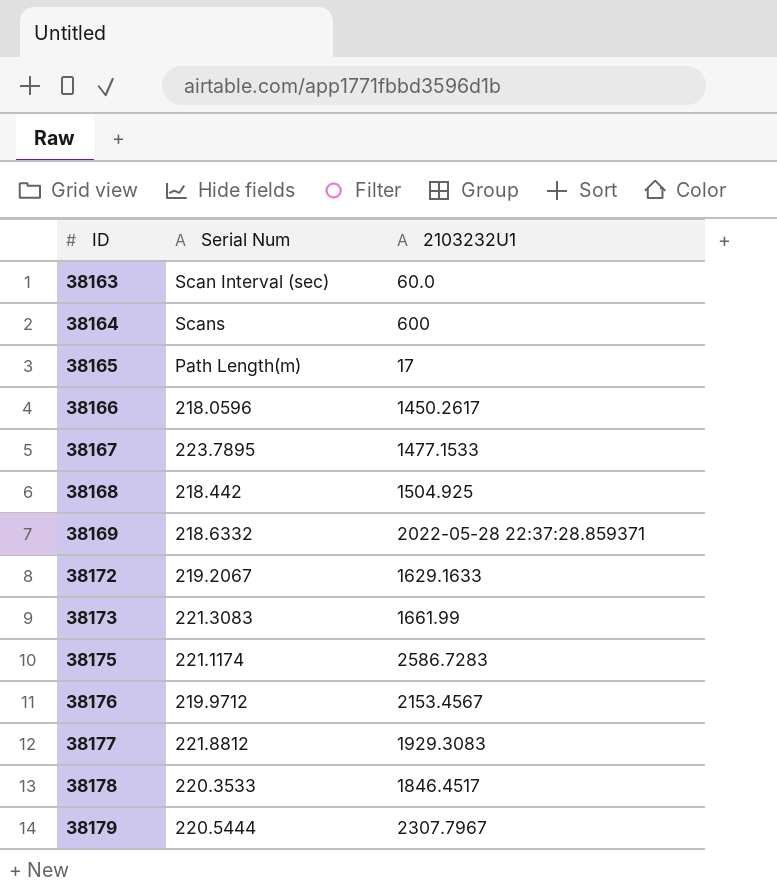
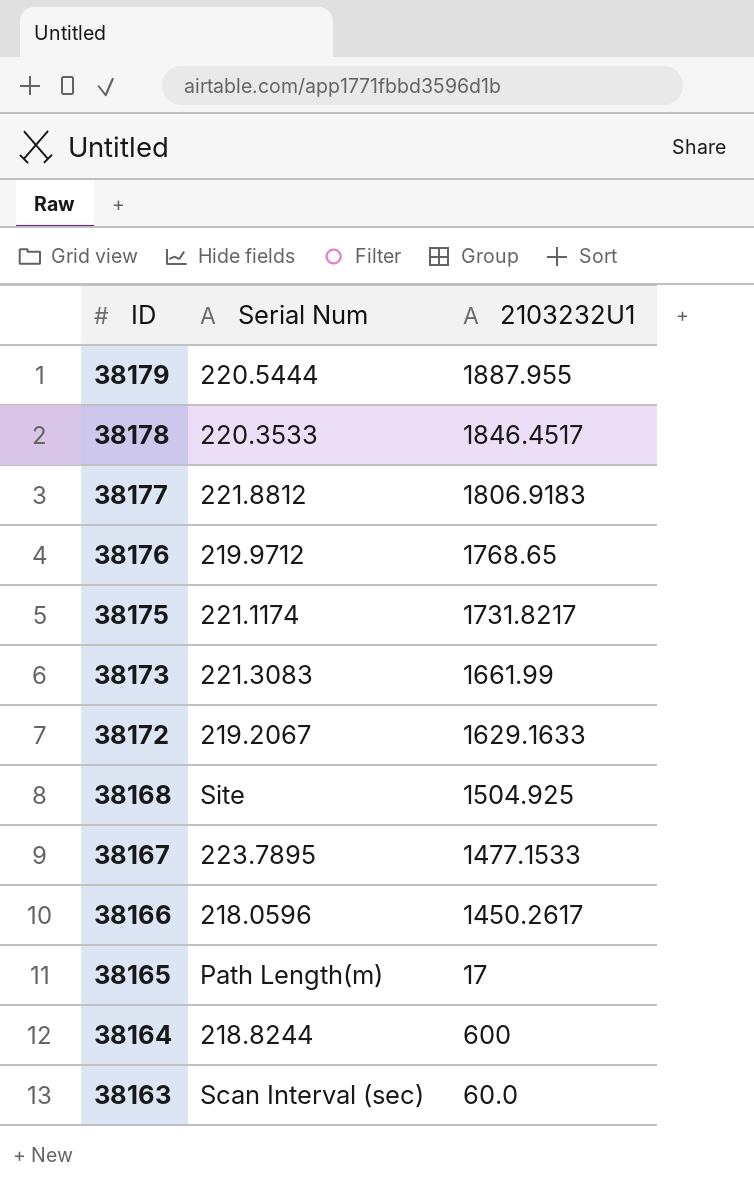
row order: ID ascending -> ID descending
row 38169: 218.6332 | 2022-05-28 22:37:28.859371 -> none
38179 | 2103232U1: 2307.7967 -> 1887.955
38177 | 2103232U1: 1929.3083 -> 1806.9183
38176 | 2103232U1: 2153.4567 -> 1768.65
38175 | 2103232U1: 2586.7283 -> 1731.8217
38168 | Serial Num: 218.442 -> Site
38164 | Serial Num: Scans -> 218.8244

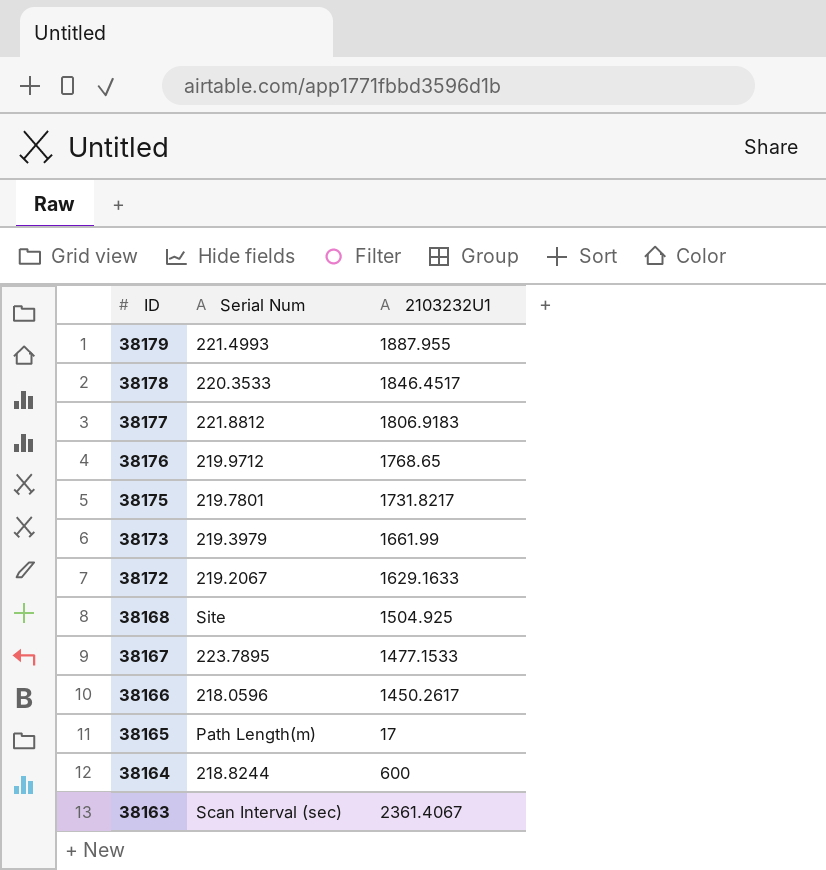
38179 | Serial Num: 220.5444 -> 221.4993
38175 | Serial Num: 221.1174 -> 219.7801
38173 | Serial Num: 221.3083 -> 219.3979
38163 | 2103232U1: 60.0 -> 2361.4067

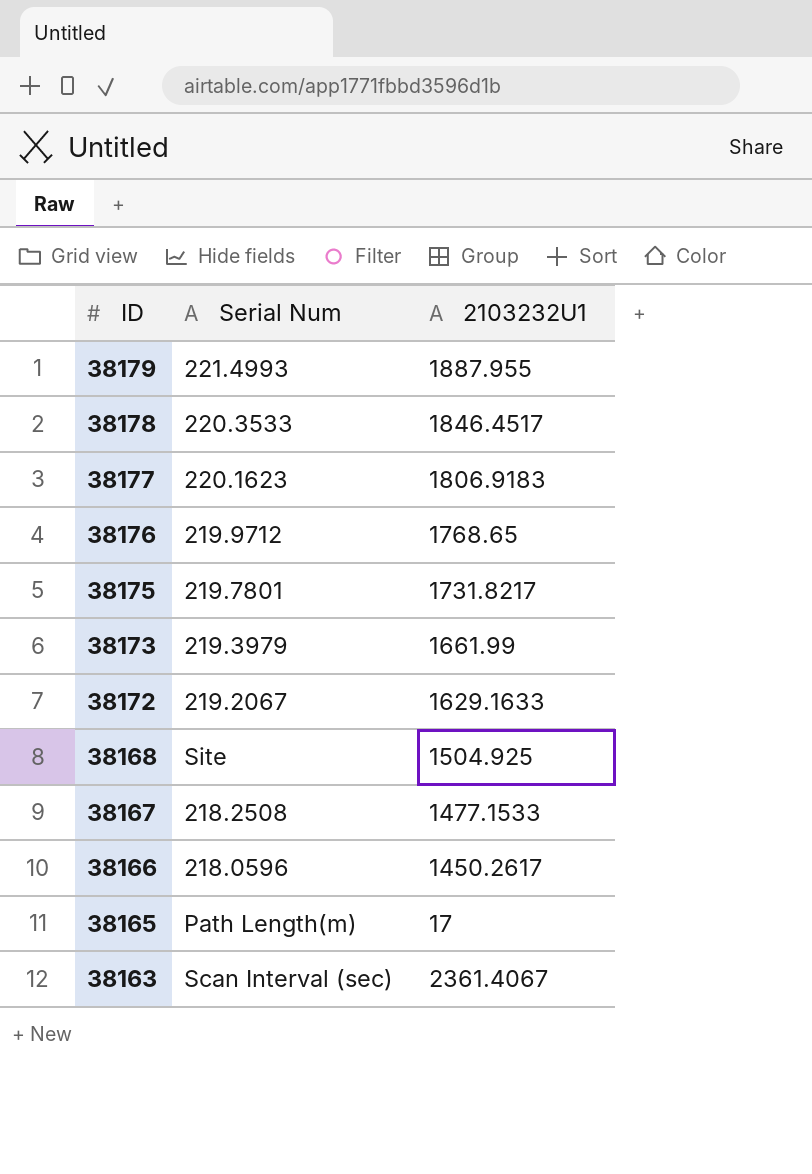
row 38164: 218.8244 | 600 -> none
38177 | Serial Num: 221.8812 -> 220.1623
38167 | Serial Num: 223.7895 -> 218.2508

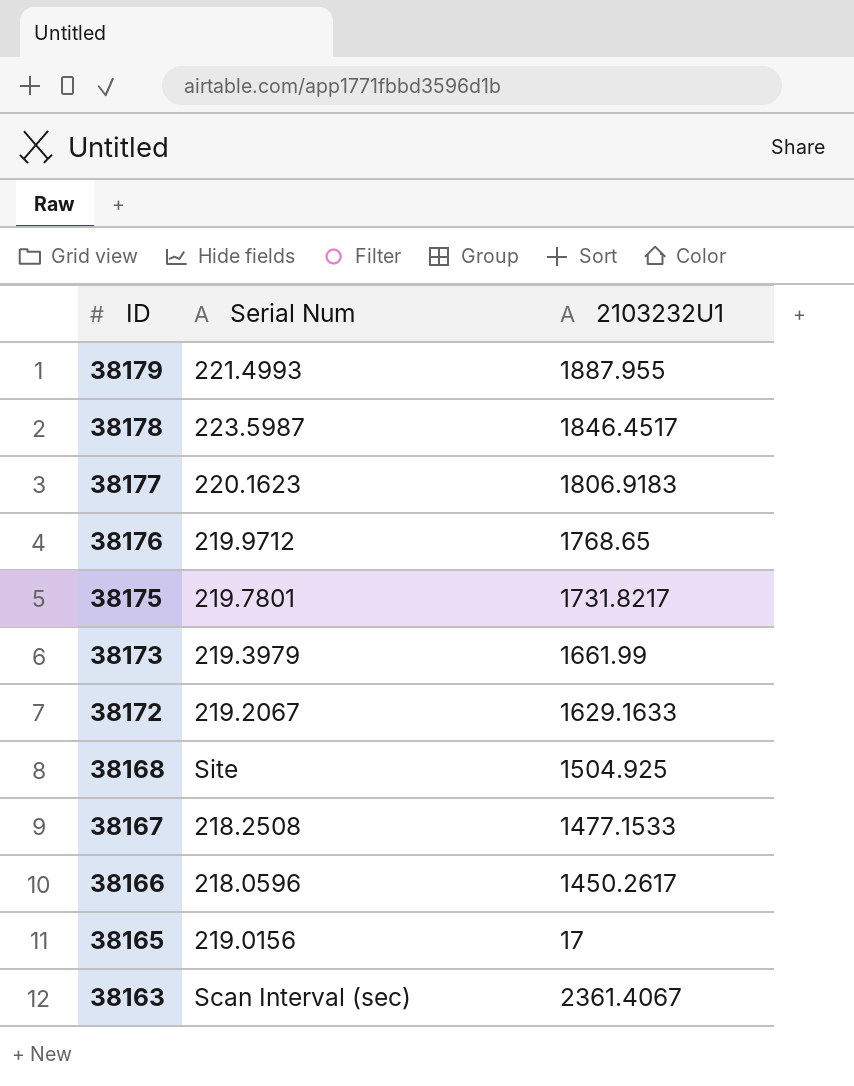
38178 | Serial Num: 220.3533 -> 223.5987
38165 | Serial Num: Path Length(m) -> 219.0156

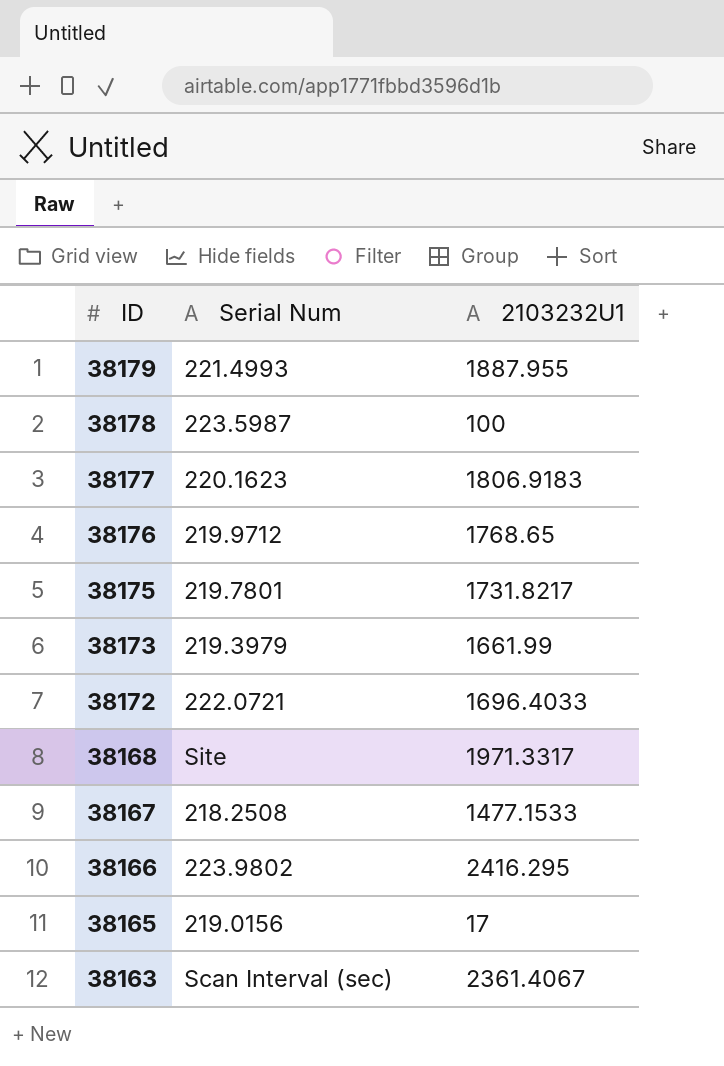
38178 | 2103232U1: 1846.4517 -> 100
38172 | Serial Num: 219.2067 -> 222.0721
38172 | 2103232U1: 1629.1633 -> 1696.4033
38168 | 2103232U1: 1504.925 -> 1971.3317
38166 | Serial Num: 218.0596 -> 223.9802
38166 | 2103232U1: 1450.2617 -> 2416.295

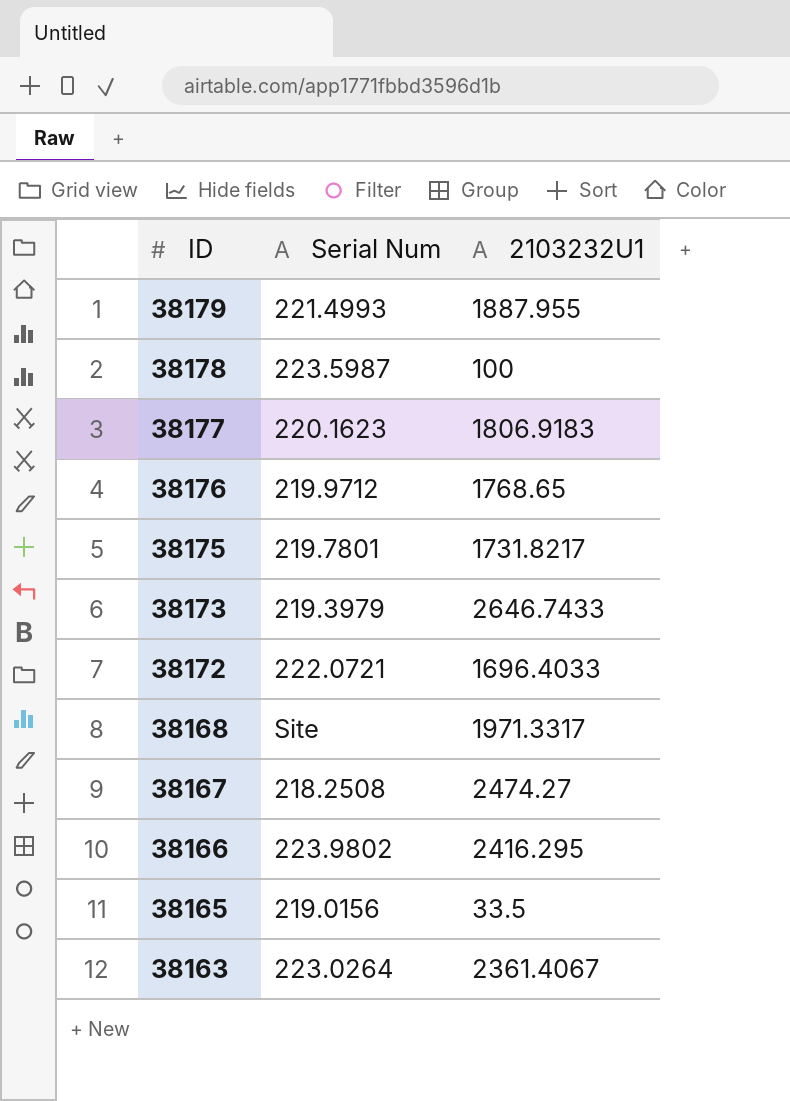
38173 | 2103232U1: 1661.99 -> 2646.7433
38167 | 2103232U1: 1477.1533 -> 2474.27
38165 | 2103232U1: 17 -> 33.5
38163 | Serial Num: Scan Interval (sec) -> 223.0264

